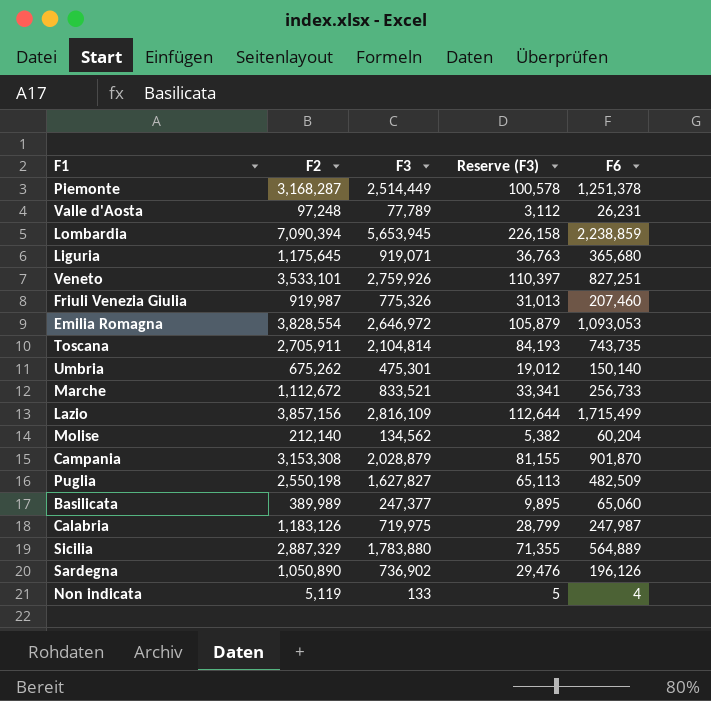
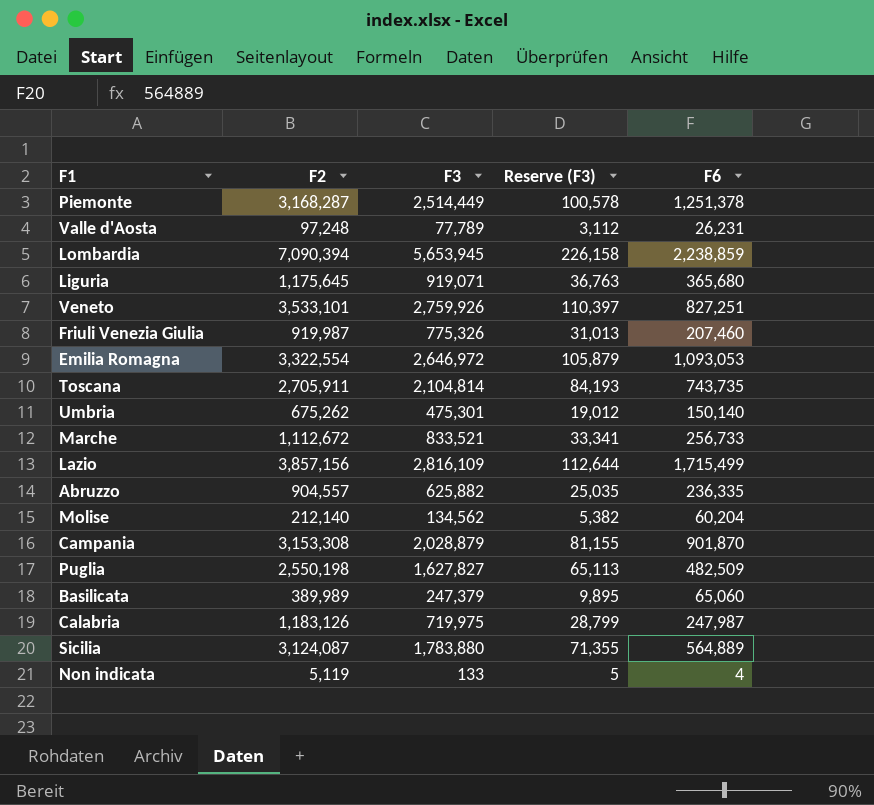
row Sardegna: 1,050,890 | 736,902 | 29,476 | 196,126 -> none
Emilia Romagna | F2: 3,828,554 -> 3,322,554
row Abruzzo: none -> 904,557 | 625,882 | 25,035 | 236,335
Basilicata | F3: 247,377 -> 247,379
Sicilia | F2: 2,887,329 -> 3,124,087

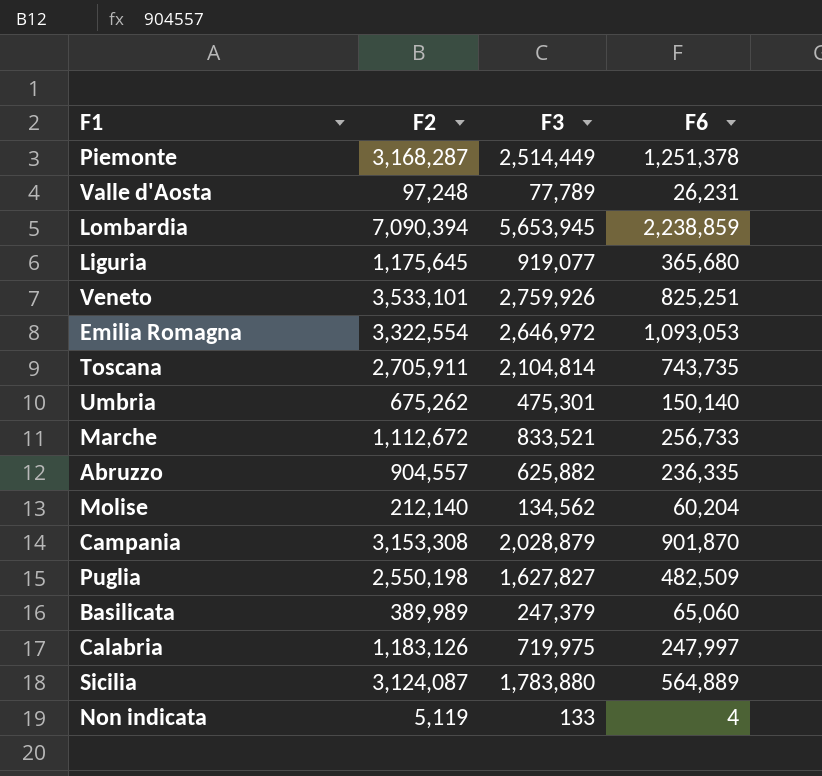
column Reserve (F3) | formula: [F3] * 0.04 -> none
row Friuli Venezia Giulia: 919,987 | 775,326 | 31,013 | 207,460 -> none
row Lazio: 3,857,156 | 2,816,109 | 112,644 | 1,715,499 -> none
Liguria | F3: 919,071 -> 919,077
Veneto | F6: 827,251 -> 825,251
Calabria | F6: 247,987 -> 247,997

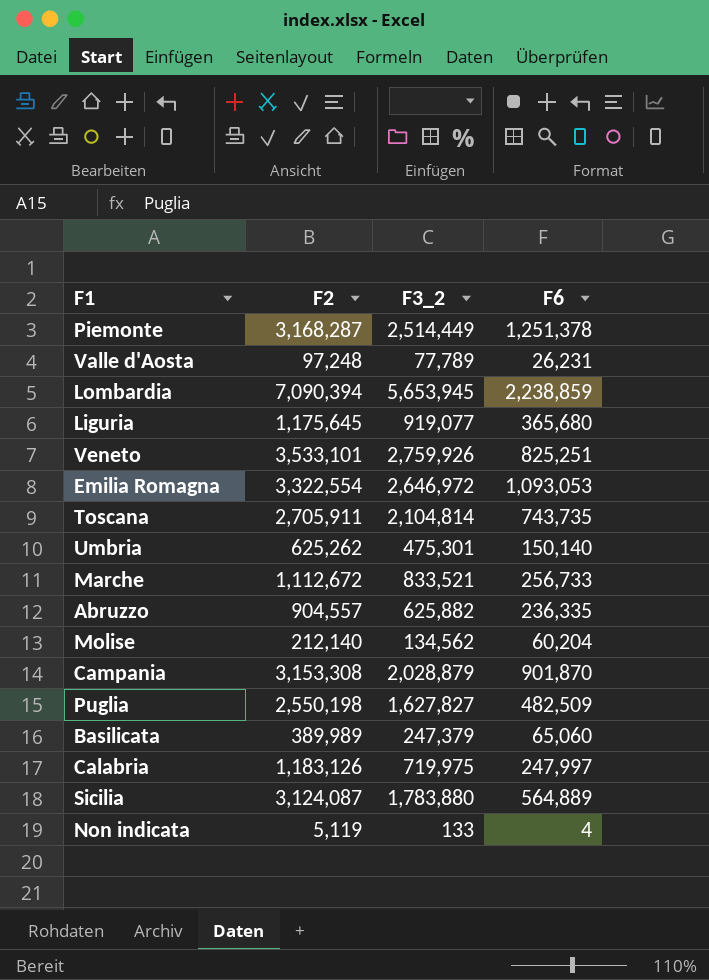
column name: F3 -> F3_2
Umbria | F2: 675,262 -> 625,262

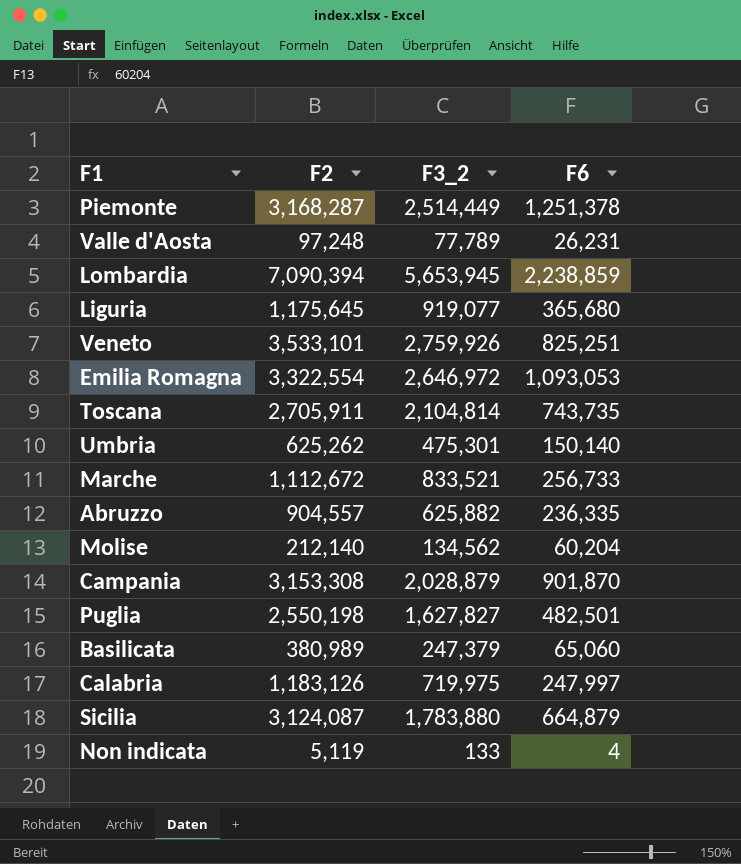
Puglia | F6: 482,509 -> 482,501
Basilicata | F2: 389,989 -> 380,989
Sicilia | F6: 564,889 -> 664,879

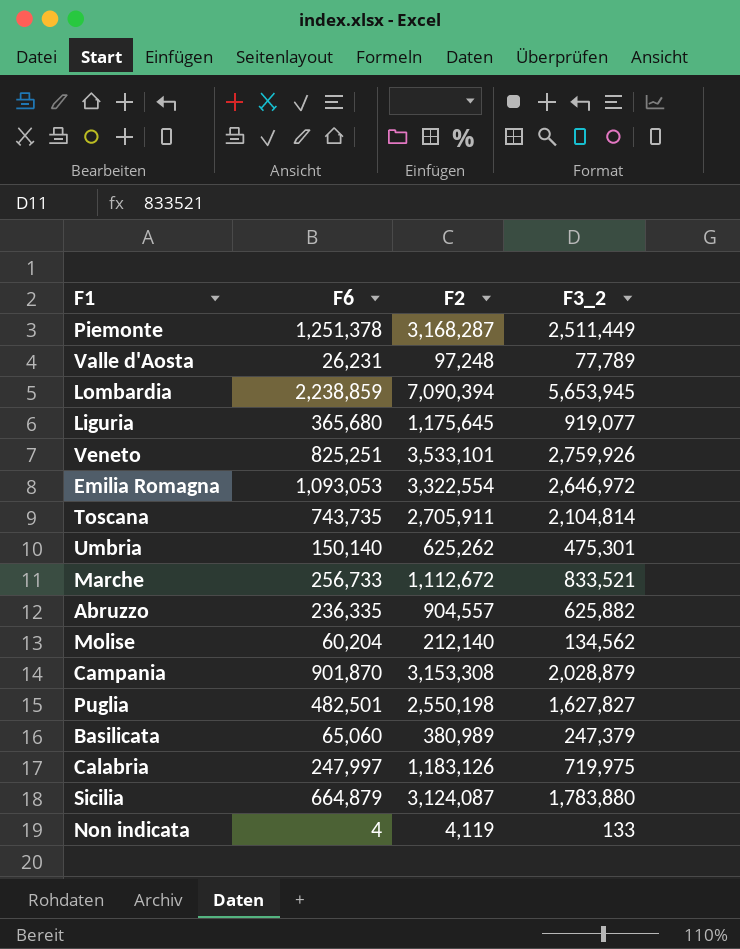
column F6 | position: 4 -> 2
Piemonte | F3_2: 2,514,449 -> 2,511,449
Non indicata | F2: 5,119 -> 4,119

